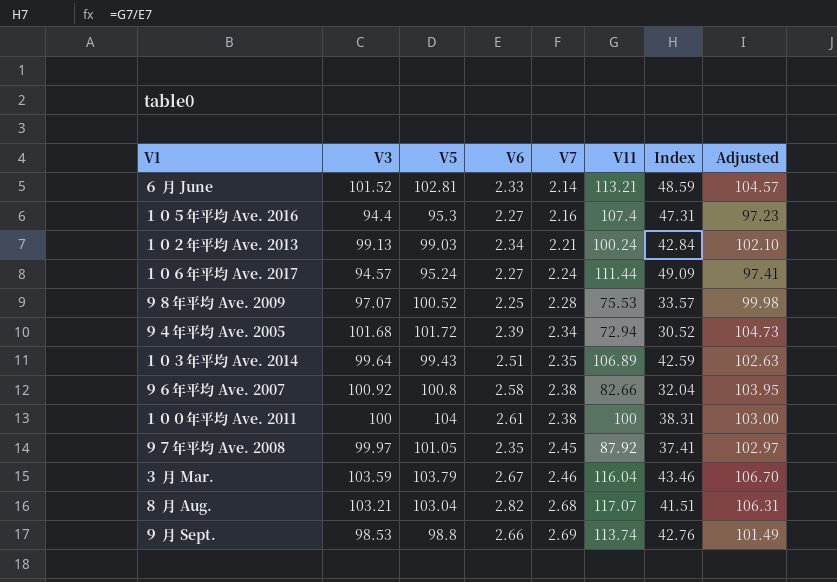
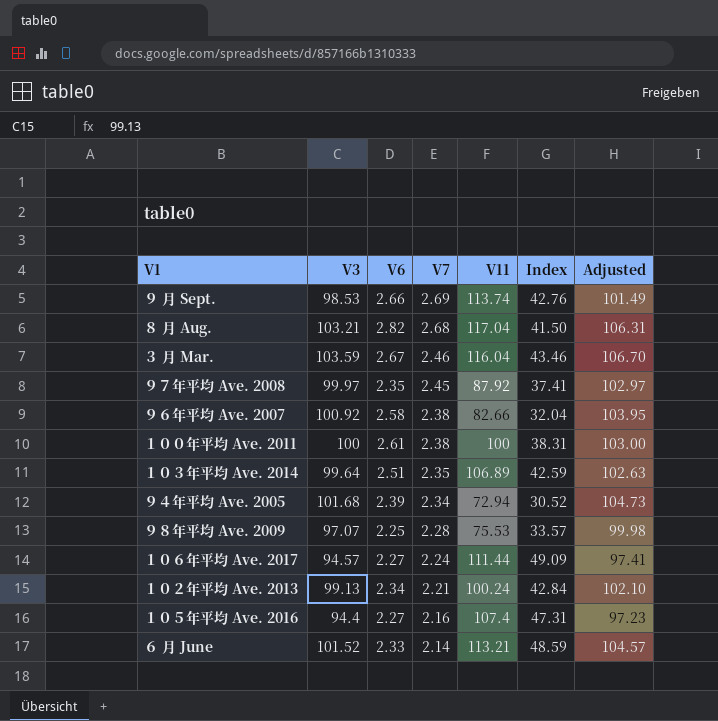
row order: V7 ascending -> V7 descending
column V5 | position: 3 -> none
８ 月 Aug. | V11: 117.07 -> 117.04
８ 月 Aug. | Index: 41.51 -> 41.50

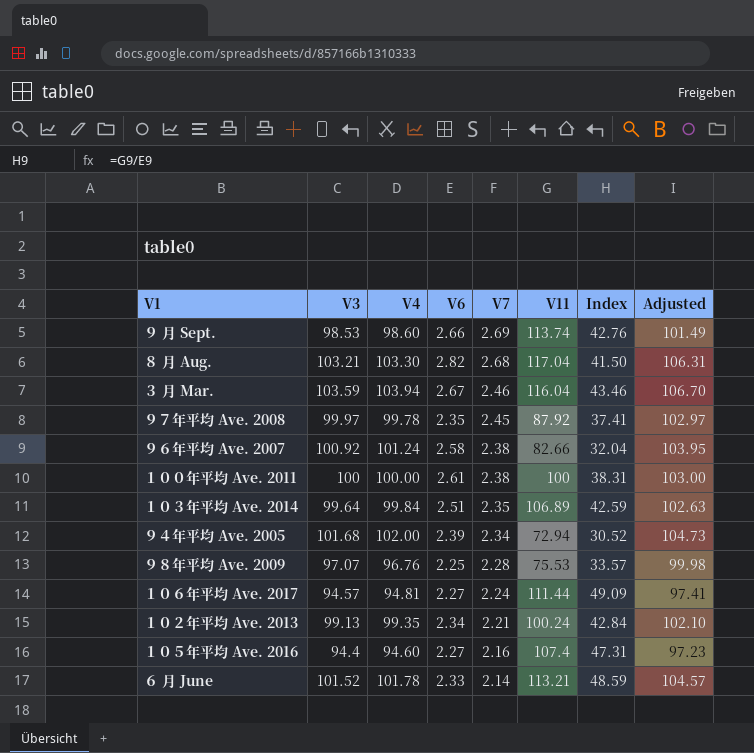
column V4 | position: none -> 3

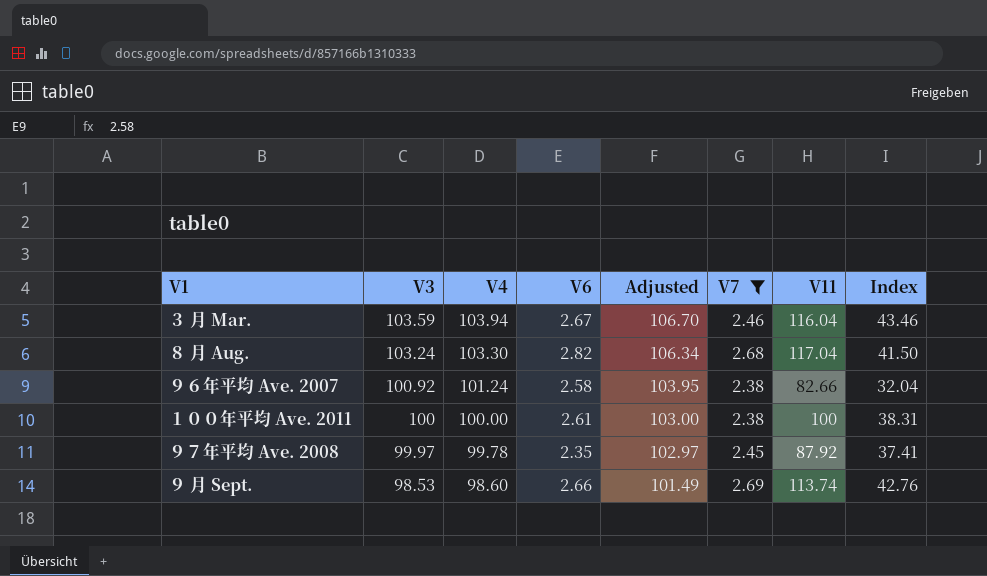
filter: none -> V7 >= 2.38
row order: V7 descending -> V3 descending
column Adjusted | position: 8 -> 5
８ 月 Aug. | V3: 103.21 -> 103.24
８ 月 Aug. | Adjusted: 106.31 -> 106.34

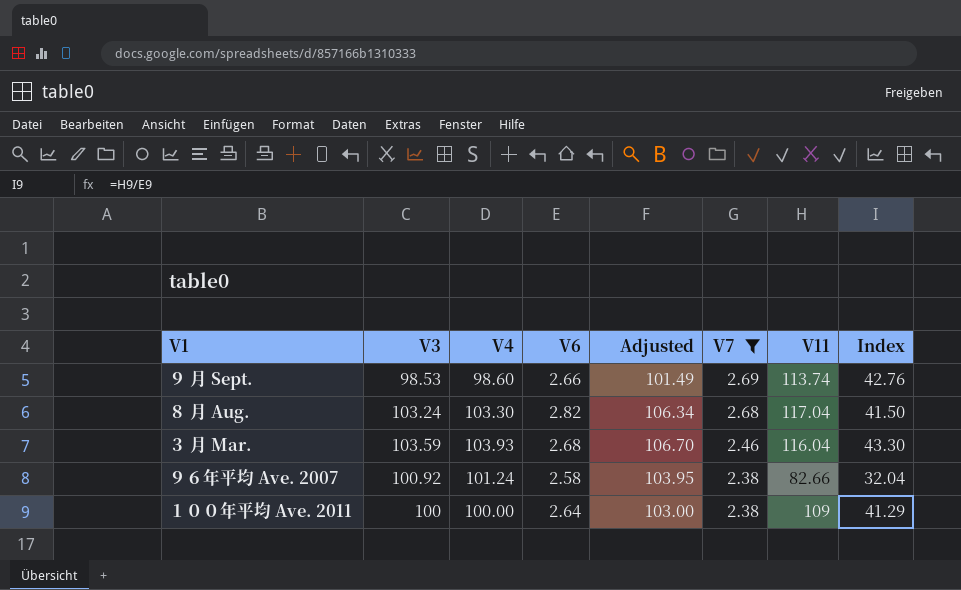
row order: V3 descending -> V7 descending
row ９７年平均 Ave. 2008: 99.97 | 99.78 | 2.35 | 102.97 | 2.45 | 87.92 | 37.41 -> none
３ 月 Mar. | V4: 103.94 -> 103.93
３ 月 Mar. | V6: 2.67 -> 2.68
３ 月 Mar. | Index: 43.46 -> 43.30
１００年平均 Ave. 2011 | V6: 2.61 -> 2.64
１００年平均 Ave. 2011 | V11: 100 -> 109
１００年平均 Ave. 2011 | Index: 38.31 -> 41.29

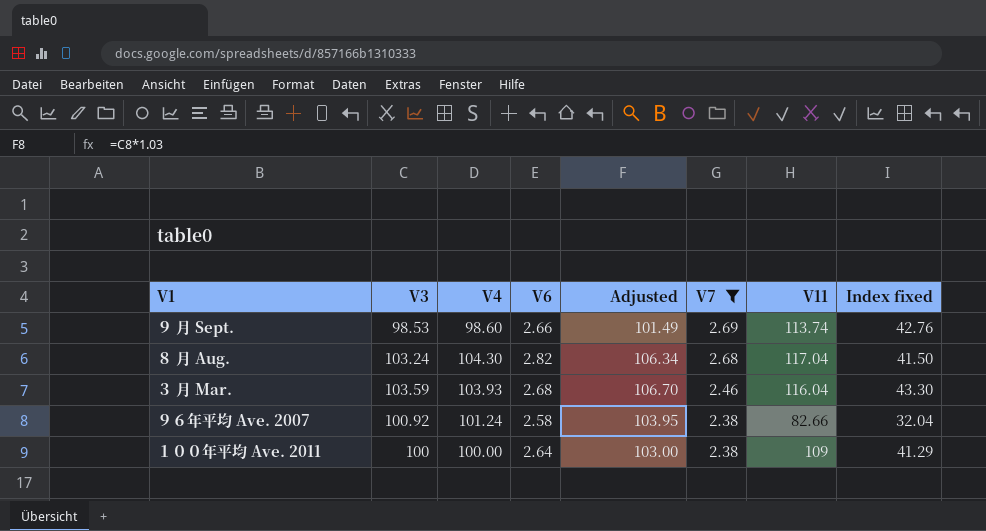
column name: Index -> Index fixed
８ 月 Aug. | V4: 103.30 -> 104.30

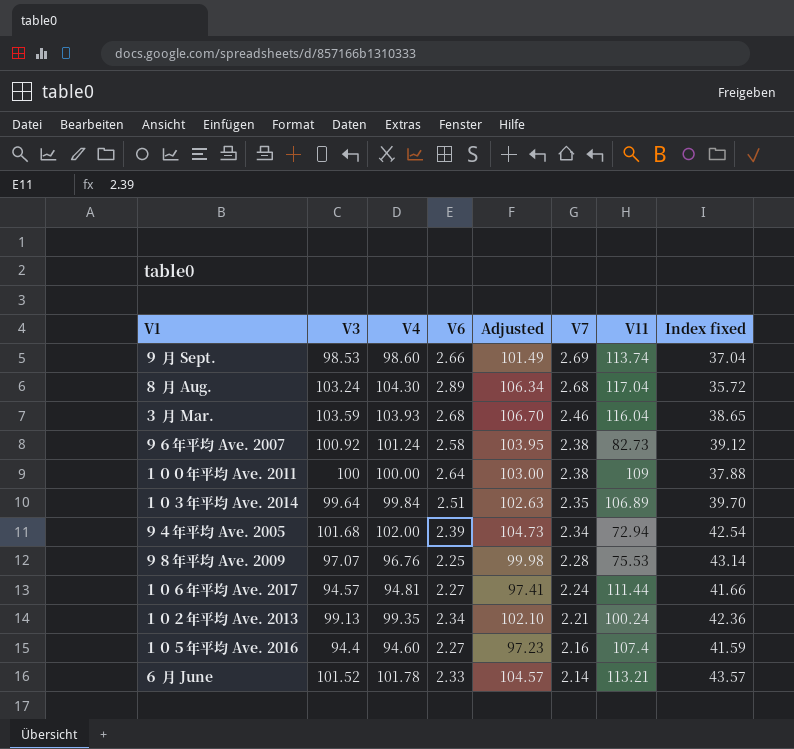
filter: V7 >= 2.38 -> none
column Index fixed | formula: [V11] / [V6] -> [V3] / [V6]
８ 月 Aug. | V6: 2.82 -> 2.89
９６年平均 Ave. 2007 | V11: 82.66 -> 82.73

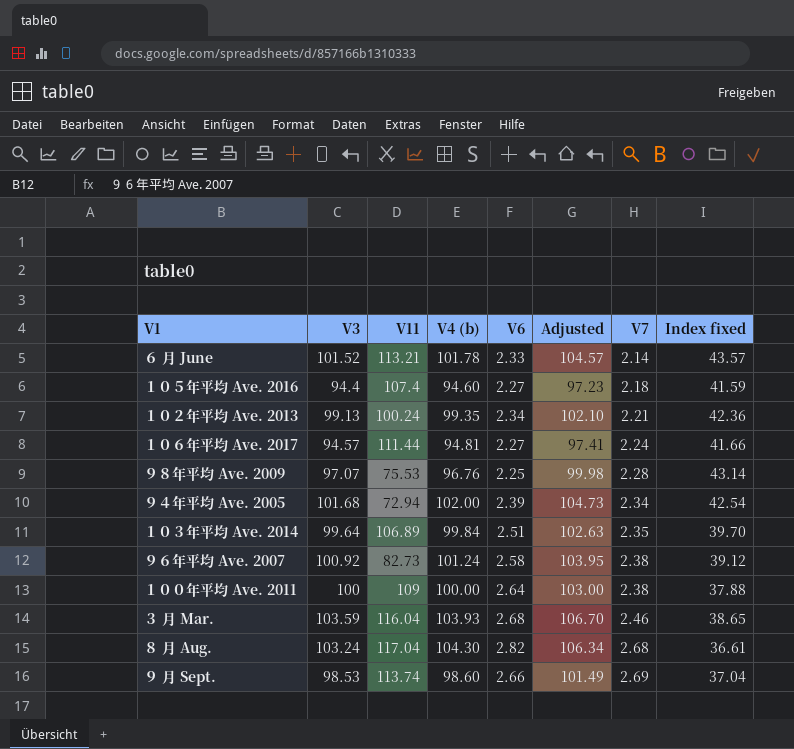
row order: V7 descending -> V7 ascending
column V11 | position: 7 -> 3
column name: V4 -> V4 (b)
１０５年平均 Ave. 2016 | V7: 2.16 -> 2.18
８ 月 Aug. | V6: 2.89 -> 2.82
８ 月 Aug. | Index fixed: 35.72 -> 36.61

